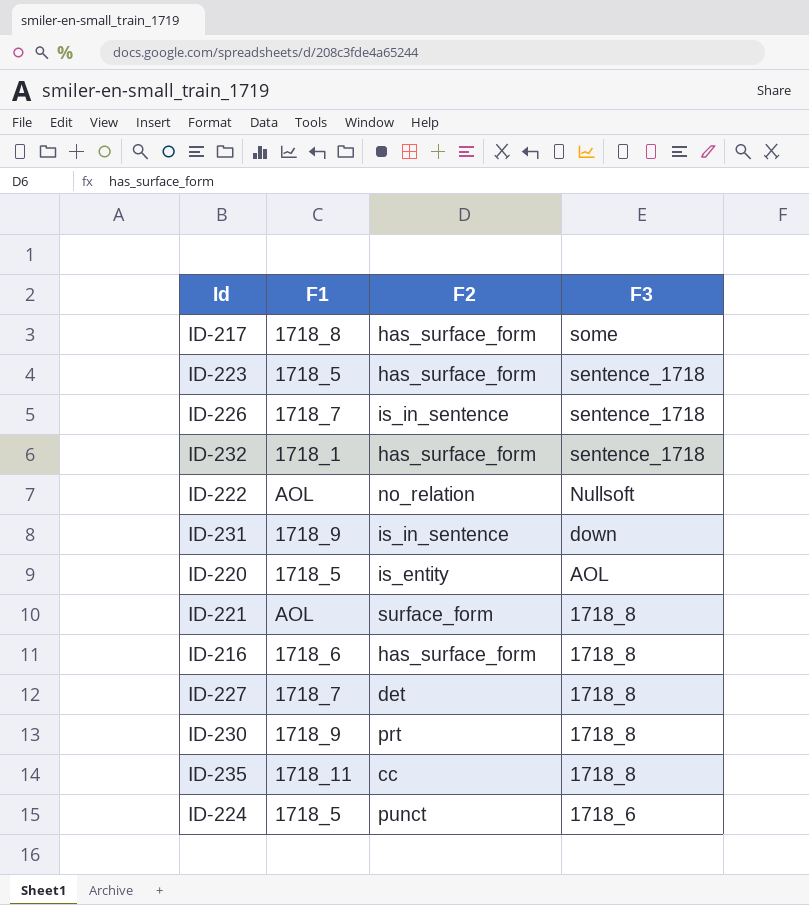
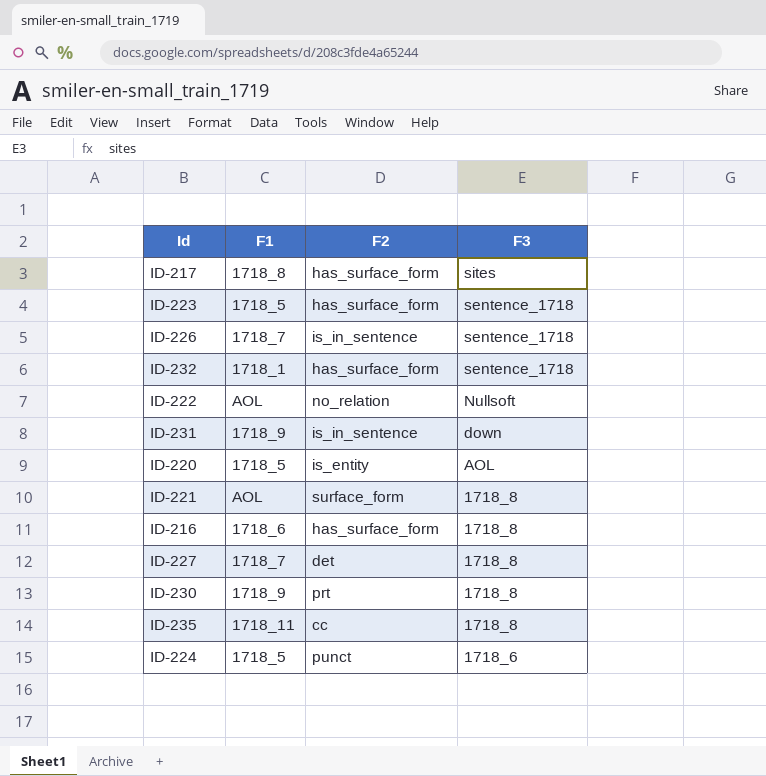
ID-217 | F3: some -> sites

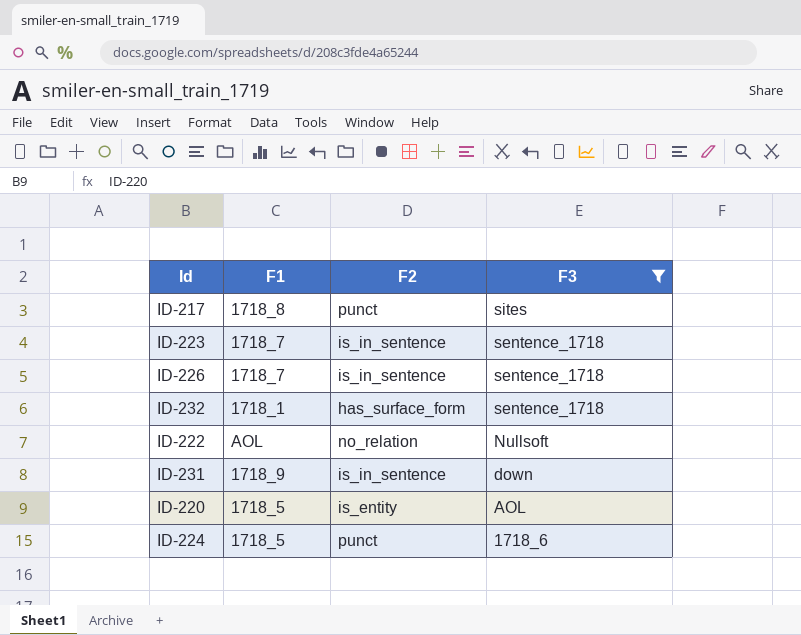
filter: none -> F3 != 1718_8
ID-217 | F2: has_surface_form -> punct
ID-223 | F1: 1718_5 -> 1718_7
ID-223 | F2: has_surface_form -> is_in_sentence

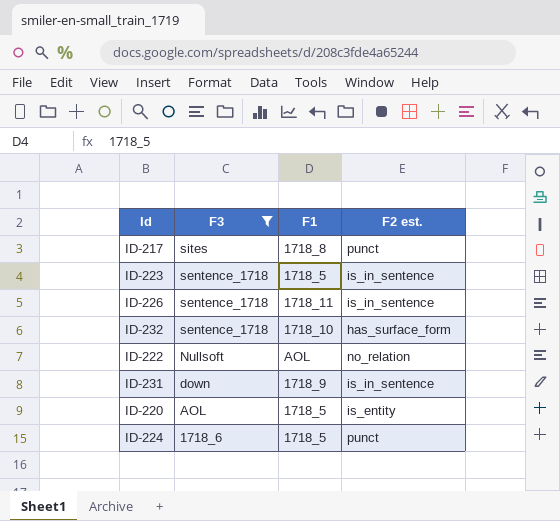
column F3 | position: 4 -> 2
column name: F2 -> F2 est.
ID-223 | F1: 1718_7 -> 1718_5
ID-226 | F1: 1718_7 -> 1718_11
ID-232 | F1: 1718_1 -> 1718_10

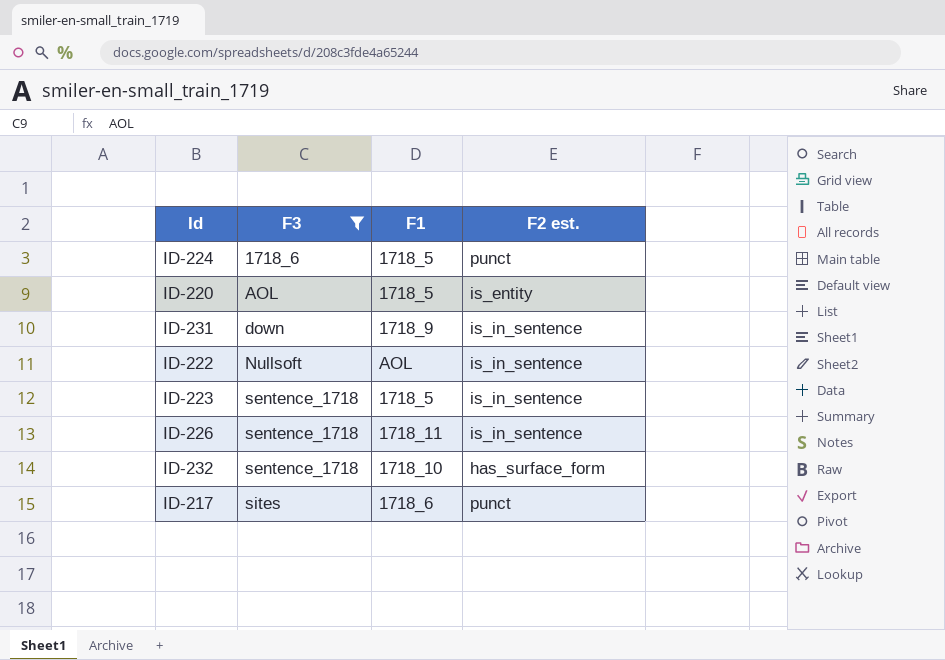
row order: F3 descending -> F3 ascending
ID-222 | F2 est.: no_relation -> is_in_sentence
ID-217 | F1: 1718_8 -> 1718_6

